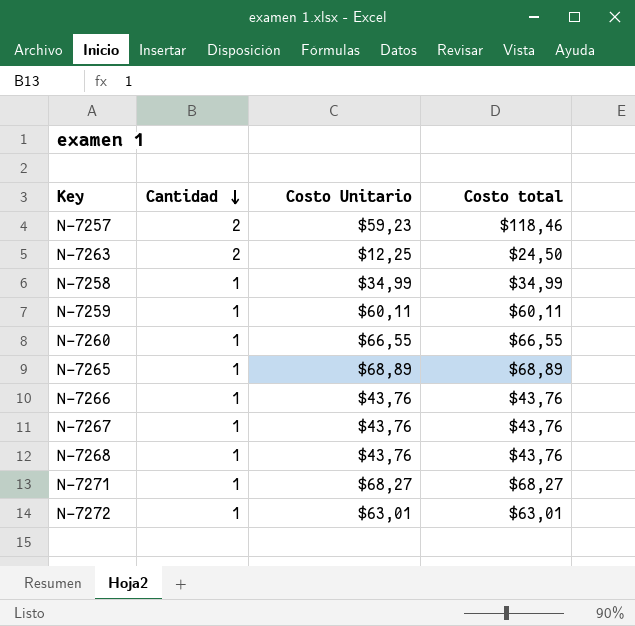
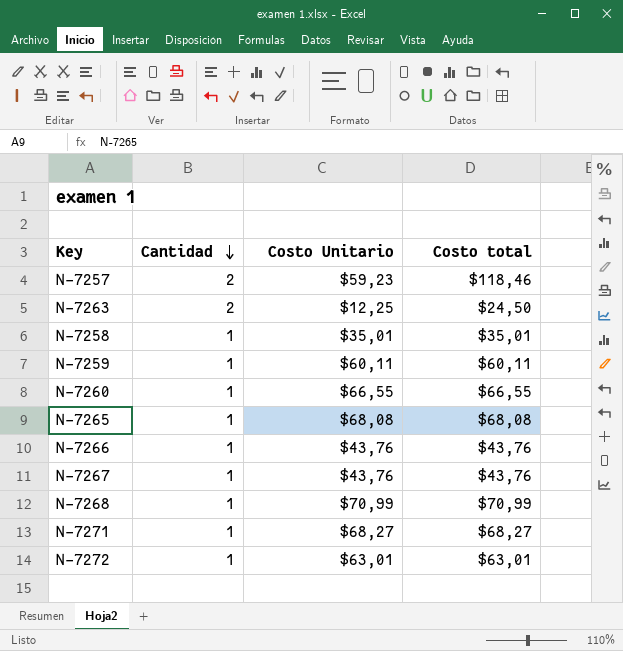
N-7258 | Costo Unitario: $34,99 -> $35,01
N-7258 | Costo total: $34,99 -> $35,01
N-7265 | Costo Unitario: $68,89 -> $68,08
N-7265 | Costo total: $68,89 -> $68,08
N-7268 | Costo Unitario: $43,76 -> $70,99
N-7268 | Costo total: $43,76 -> $70,99

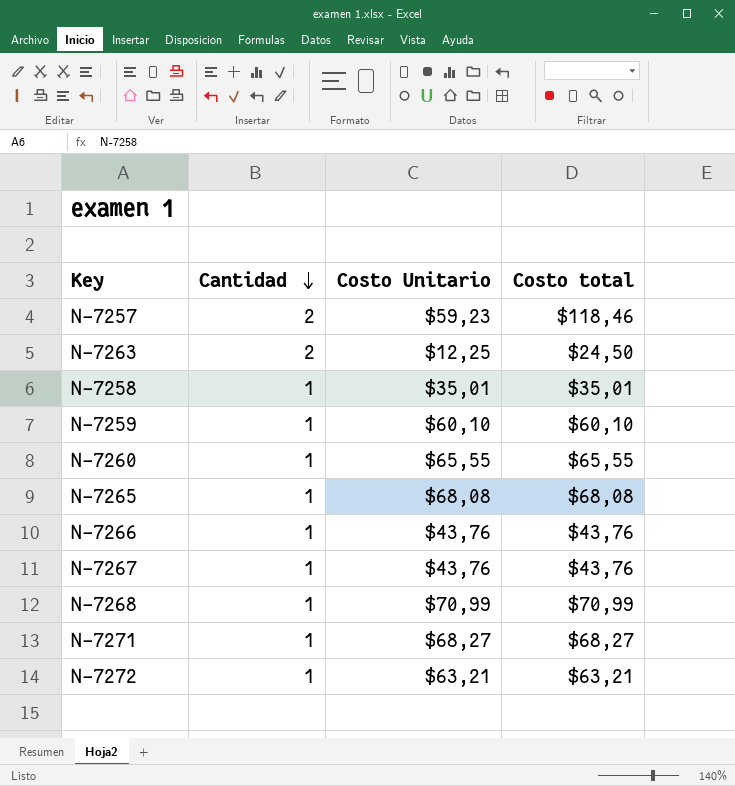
N-7259 | Costo Unitario: $60,11 -> $60,10
N-7259 | Costo total: $60,11 -> $60,10
N-7260 | Costo Unitario: $66,55 -> $65,55
N-7260 | Costo total: $66,55 -> $65,55
N-7272 | Costo Unitario: $63,01 -> $63,21
N-7272 | Costo total: $63,01 -> $63,21

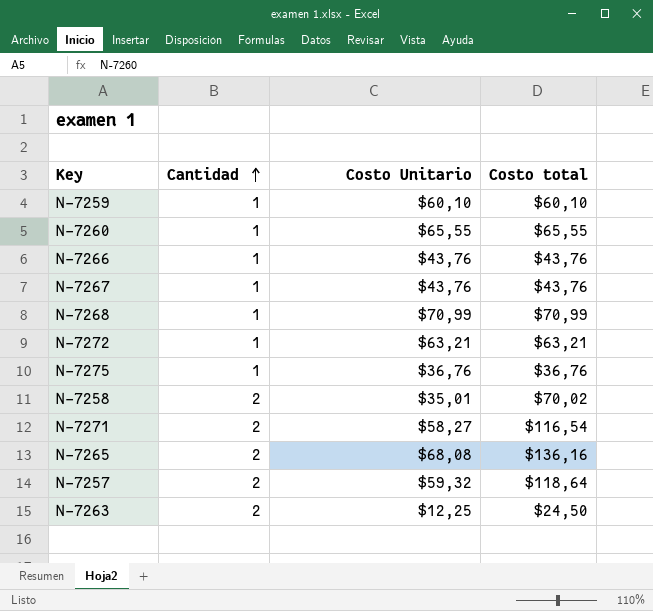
row order: Cantidad descending -> Cantidad ascending
row N-7275: none -> 1 | $36,76 | $36,76
N-7258 | Cantidad: 1 -> 2
N-7258 | Costo total: $35,01 -> $70,02
N-7271 | Cantidad: 1 -> 2
N-7271 | Costo Unitario: $68,27 -> $58,27
N-7271 | Costo total: $68,27 -> $116,54
N-7265 | Cantidad: 1 -> 2
N-7265 | Costo total: $68,08 -> $136,16
N-7257 | Costo Unitario: $59,23 -> $59,32
N-7257 | Costo total: $118,46 -> $118,64

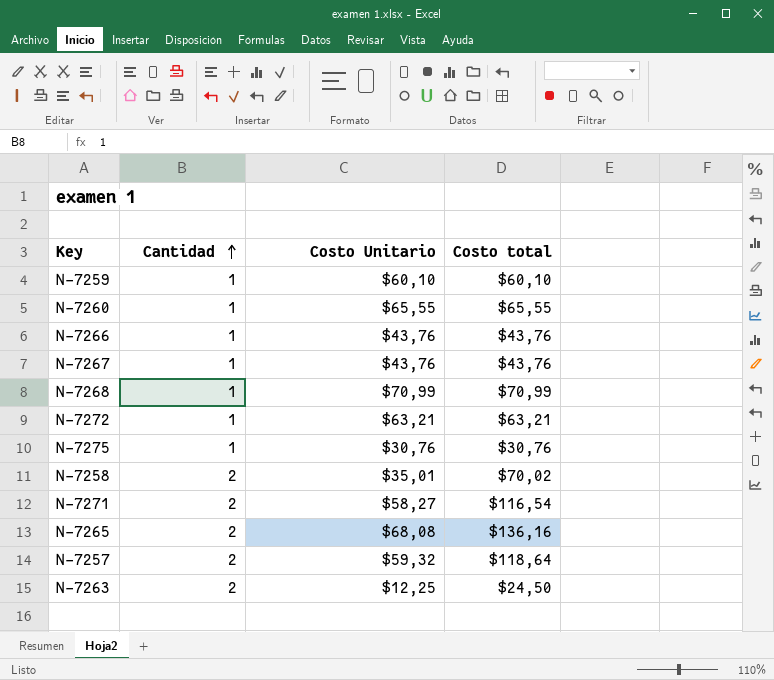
N-7275 | Costo Unitario: $36,76 -> $30,76
N-7275 | Costo total: $36,76 -> $30,76

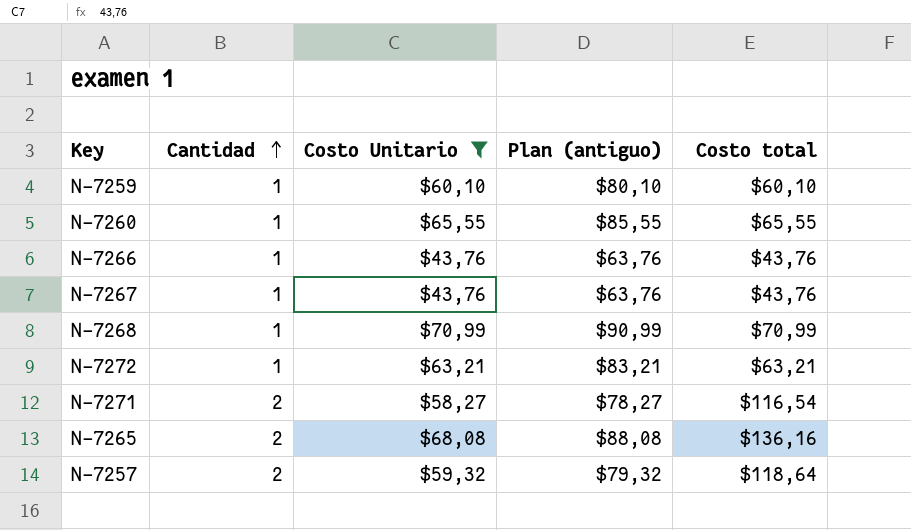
filter: none -> Costo Unitario >= $43,76
column Plan (antiguo) | formula: none -> [Costo Unitario] + 20

